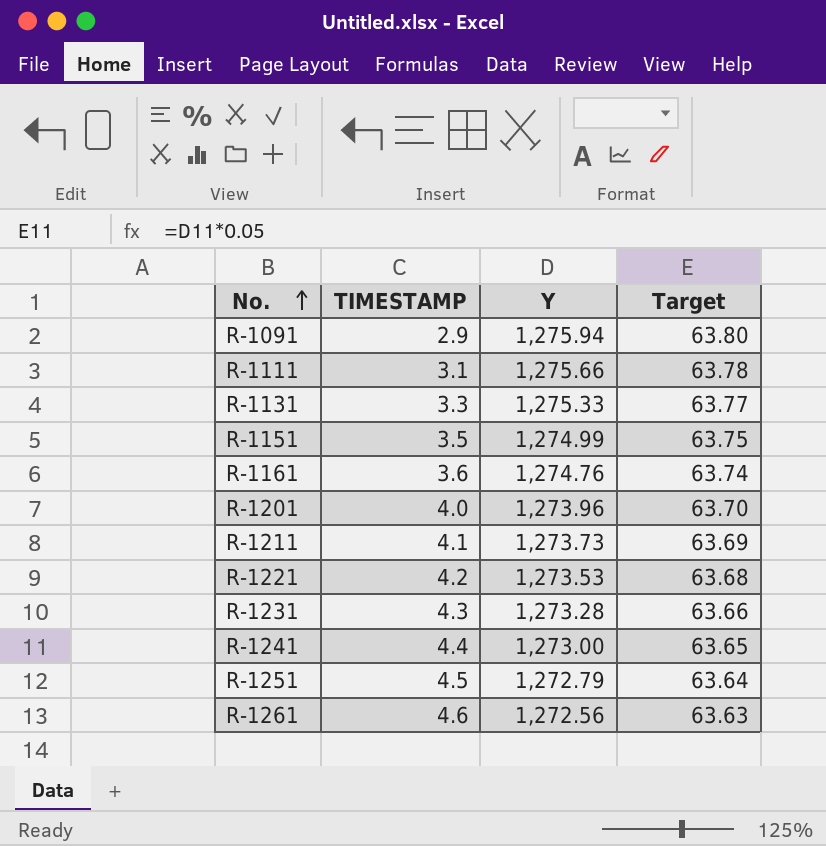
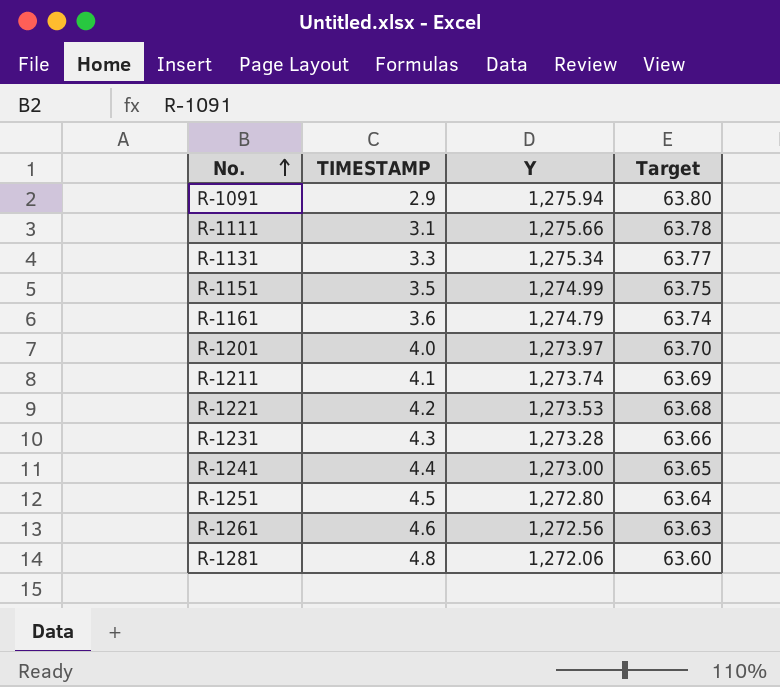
R-1131 | Y: 1,275.33 -> 1,275.34
R-1161 | Y: 1,274.76 -> 1,274.79
R-1201 | Y: 1,273.96 -> 1,273.97
R-1211 | Y: 1,273.73 -> 1,273.74
R-1251 | Y: 1,272.79 -> 1,272.80
row R-1281: none -> 4.8 | 1,272.06 | 63.60

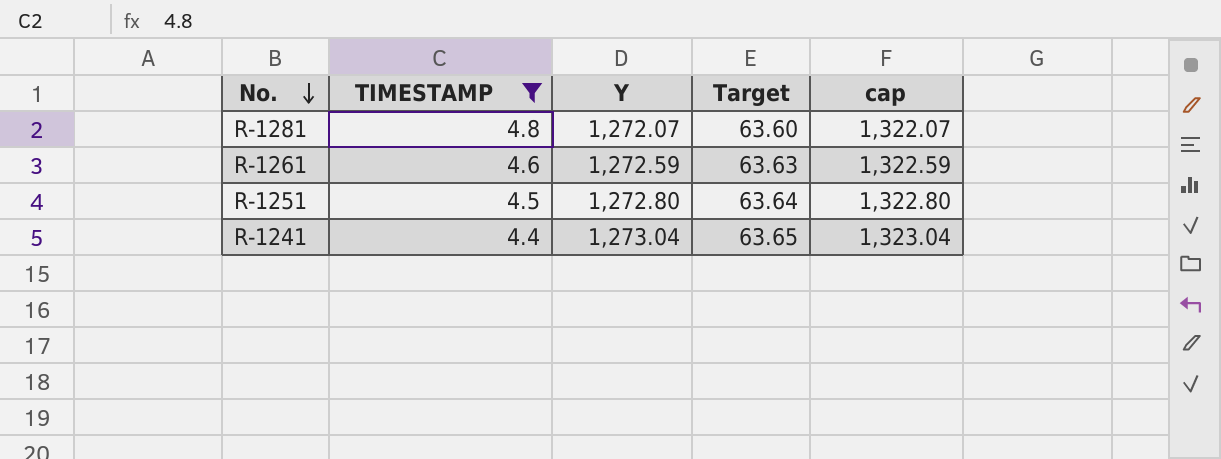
filter: none -> TIMESTAMP >= 4.4
row order: No. ascending -> No. descending
column cap | formula: none -> [Y] + 50
R-1281 | Y: 1,272.06 -> 1,272.07
R-1261 | Y: 1,272.56 -> 1,272.59
R-1241 | Y: 1,273.00 -> 1,273.04

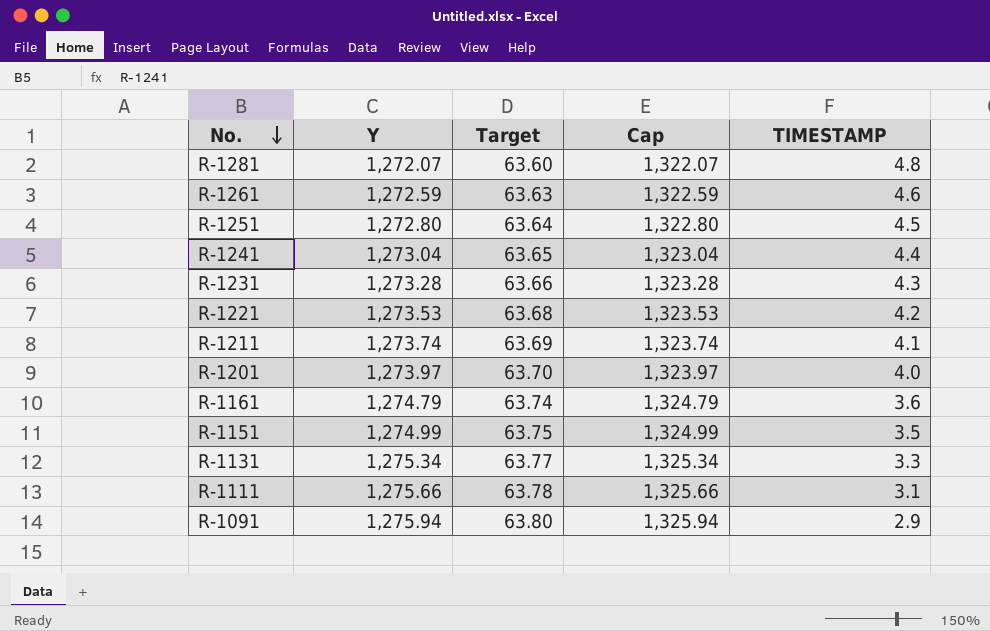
filter: TIMESTAMP >= 4.4 -> none
column name: cap -> Cap
column TIMESTAMP | position: 2 -> 5

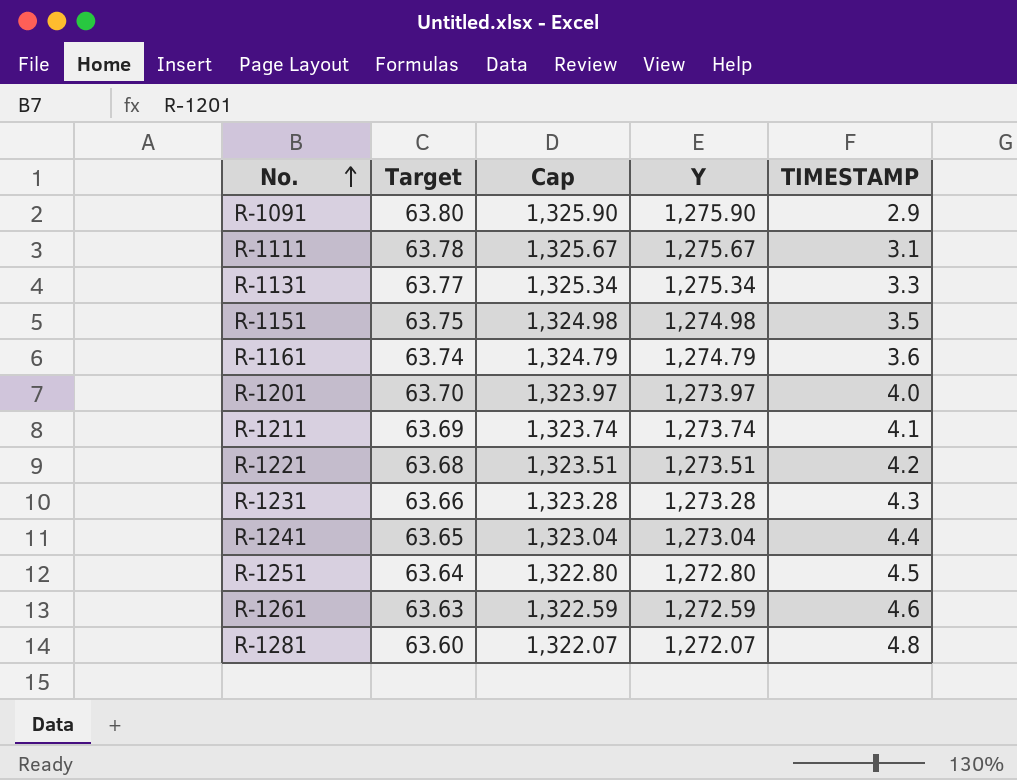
row order: No. descending -> No. ascending
column Y | position: 2 -> 4
R-1091 | Cap: 1,325.94 -> 1,325.90
R-1091 | Y: 1,275.94 -> 1,275.90
R-1111 | Cap: 1,325.66 -> 1,325.67
R-1111 | Y: 1,275.66 -> 1,275.67
R-1151 | Cap: 1,324.99 -> 1,324.98
R-1151 | Y: 1,274.99 -> 1,274.98
R-1221 | Cap: 1,323.53 -> 1,323.51
R-1221 | Y: 1,273.53 -> 1,273.51

